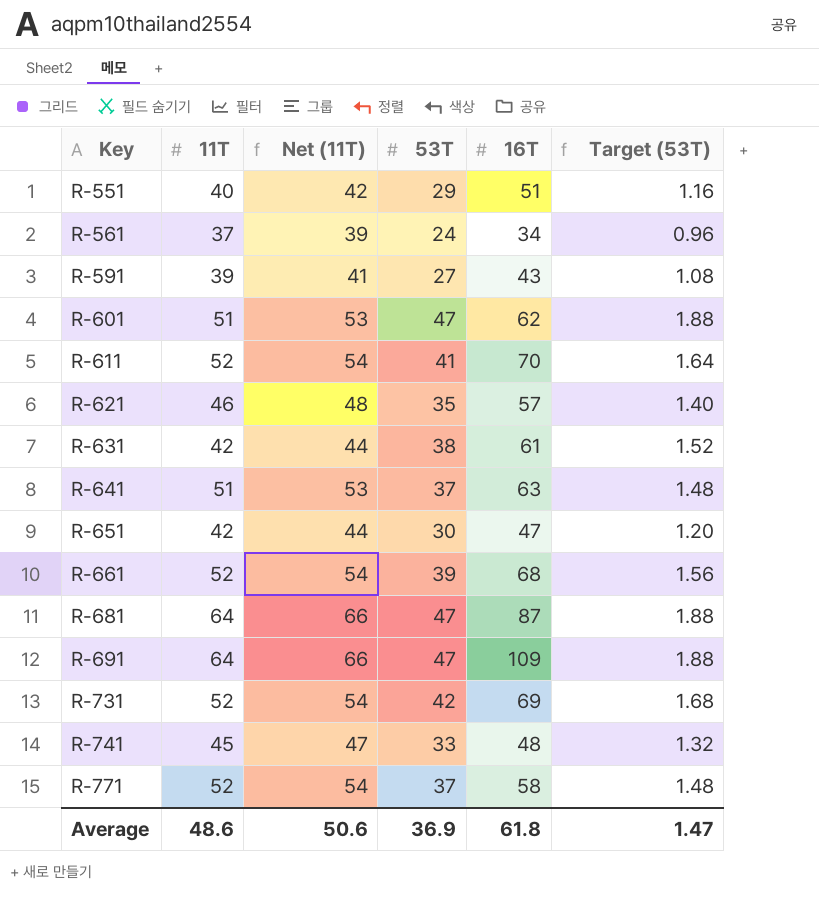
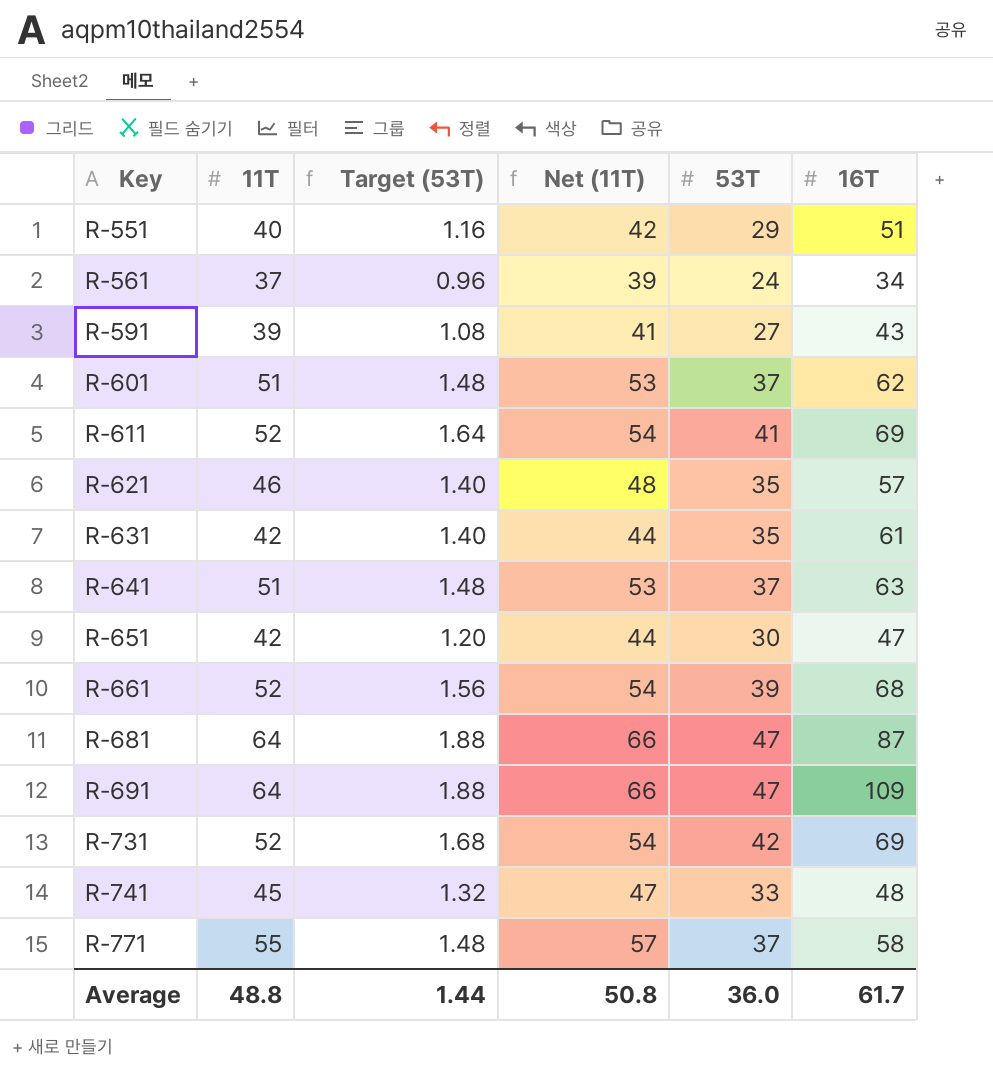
column Target (53T) | position: 6 -> 3
R-601 | Target (53T): 1.88 -> 1.48
R-601 | 53T: 47 -> 37
R-611 | 16T: 70 -> 69
R-631 | Target (53T): 1.52 -> 1.40
R-631 | 53T: 38 -> 35
R-771 | 11T: 52 -> 55
R-771 | Net (11T): 54 -> 57
Average | 11T: 48.6 -> 48.8
Average | Target (53T): 1.47 -> 1.44
Average | Net (11T): 50.6 -> 50.8
Average | 53T: 36.9 -> 36.0
Average | 16T: 61.8 -> 61.7

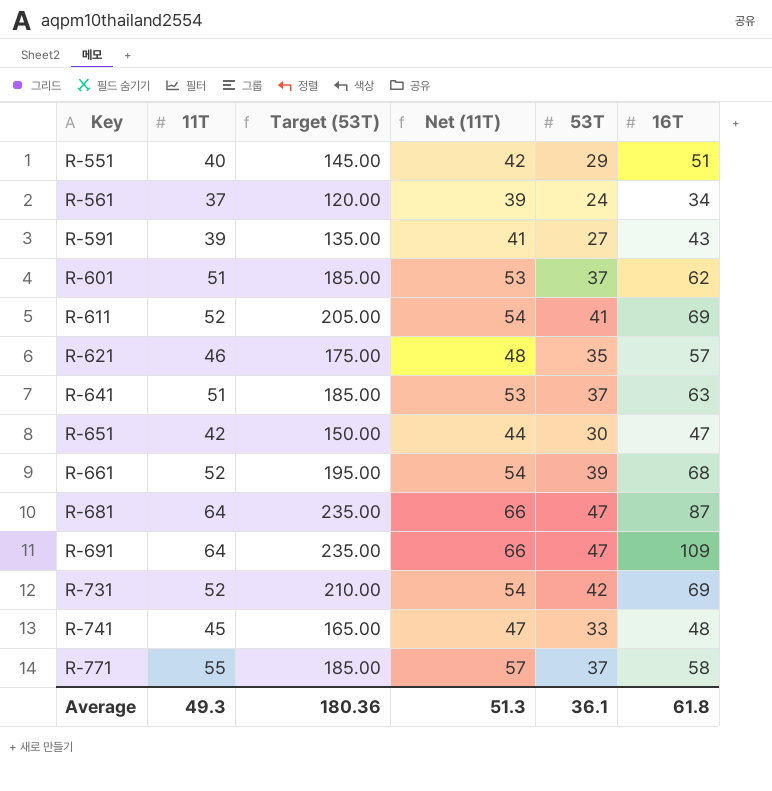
column Target (53T) | formula: [53T] * 0.04 -> [53T] * 5
row R-631: 42 | 1.40 | 44 | 35 | 61 -> none
Average | 11T: 48.8 -> 49.3
Average | Target (53T): 1.44 -> 180.36
Average | Net (11T): 50.8 -> 51.3
Average | 53T: 36.0 -> 36.1
Average | 16T: 61.7 -> 61.8

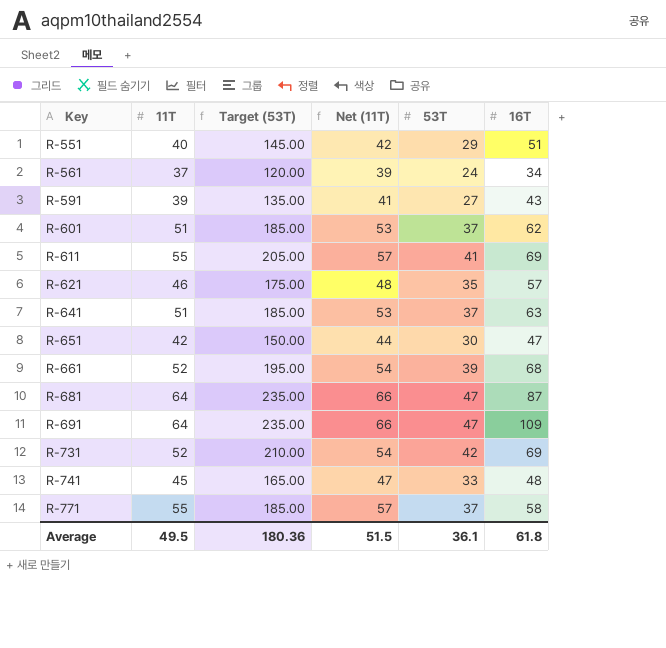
R-611 | 11T: 52 -> 55
R-611 | Net (11T): 54 -> 57
Average | 11T: 49.3 -> 49.5
Average | Net (11T): 51.3 -> 51.5

